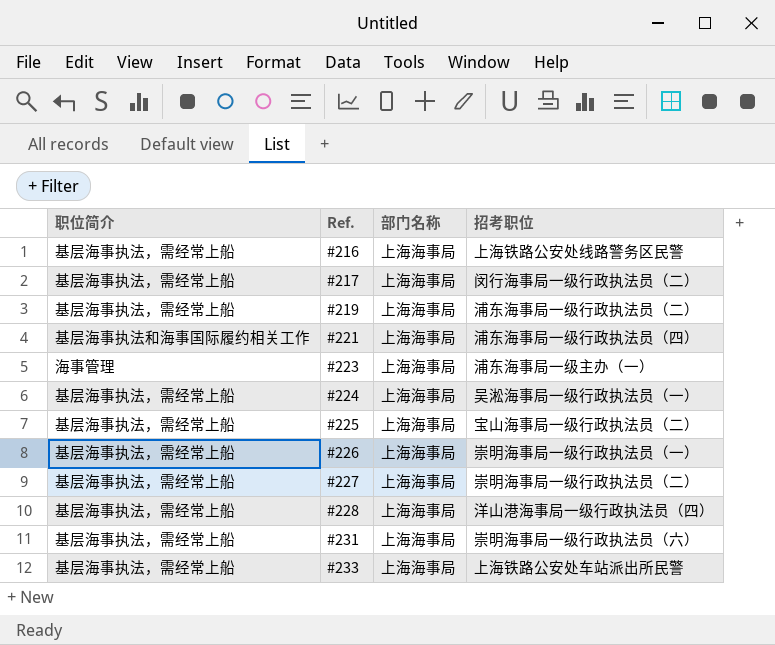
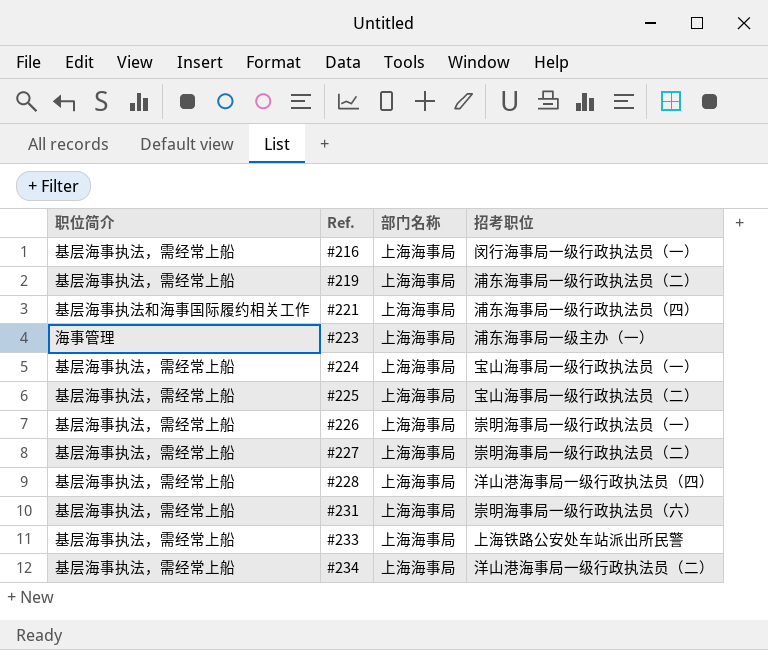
row #217: 基层海事执法，需经常上船 | 上海海事局 | 闵行海事局一级行政执法员（二） -> none
#216 | 招考职位: 上海铁路公安处线路警务区民警 -> 闵行海事局一级行政执法员（一）
#224 | 招考职位: 吴淞海事局一级行政执法员（一） -> 宝山海事局一级行政执法员（一）
row #234: none -> 基层海事执法，需经常上船 | 上海海事局 | 洋山港海事局一级行政执法员（二）

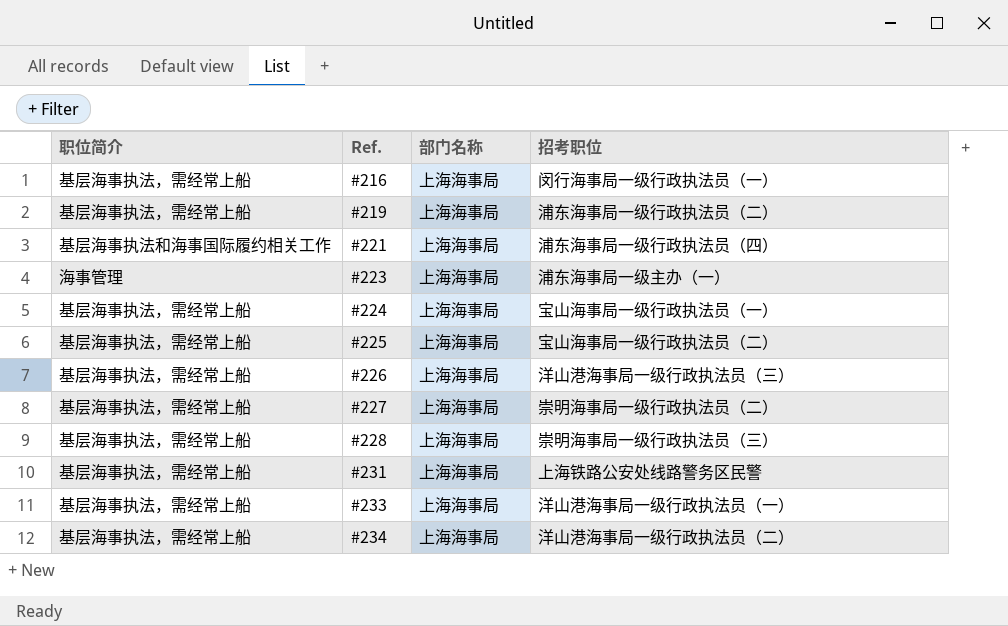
#226 | 招考职位: 崇明海事局一级行政执法员（一） -> 洋山港海事局一级行政执法员（三）
#228 | 招考职位: 洋山港海事局一级行政执法员（四） -> 崇明海事局一级行政执法员（三）
#231 | 招考职位: 崇明海事局一级行政执法员（六） -> 上海铁路公安处线路警务区民警
#233 | 招考职位: 上海铁路公安处车站派出所民警 -> 洋山港海事局一级行政执法员（一）

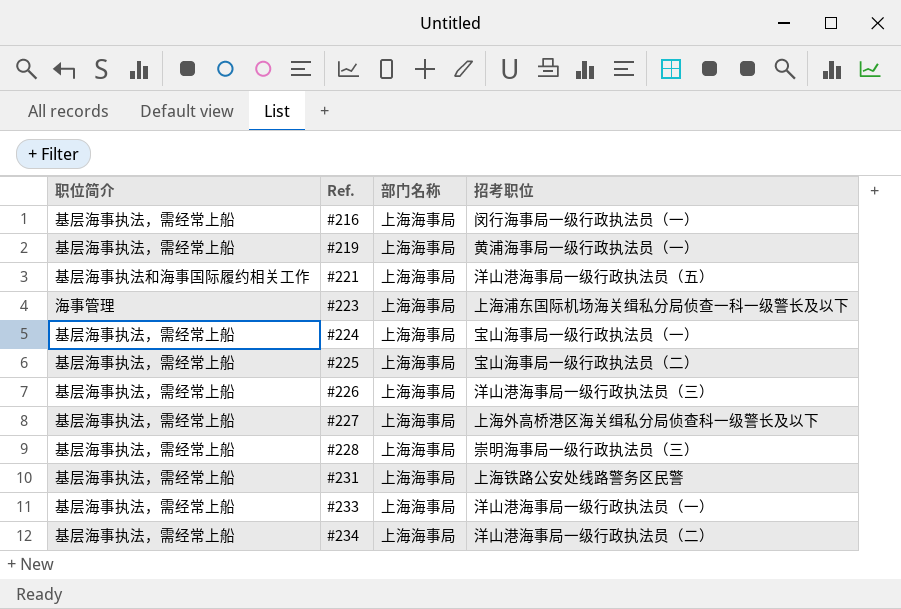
#219 | 招考职位: 浦东海事局一级行政执法员（二） -> 黄浦海事局一级行政执法员（一）
#221 | 招考职位: 浦东海事局一级行政执法员（四） -> 洋山港海事局一级行政执法员（五）
#223 | 招考职位: 浦东海事局一级主办（一） -> 上海浦东国际机场海关缉私分局侦查一科一级警长及以下
#227 | 招考职位: 崇明海事局一级行政执法员（二） -> 上海外高桥港区海关缉私分局侦查科一级警长及以下

